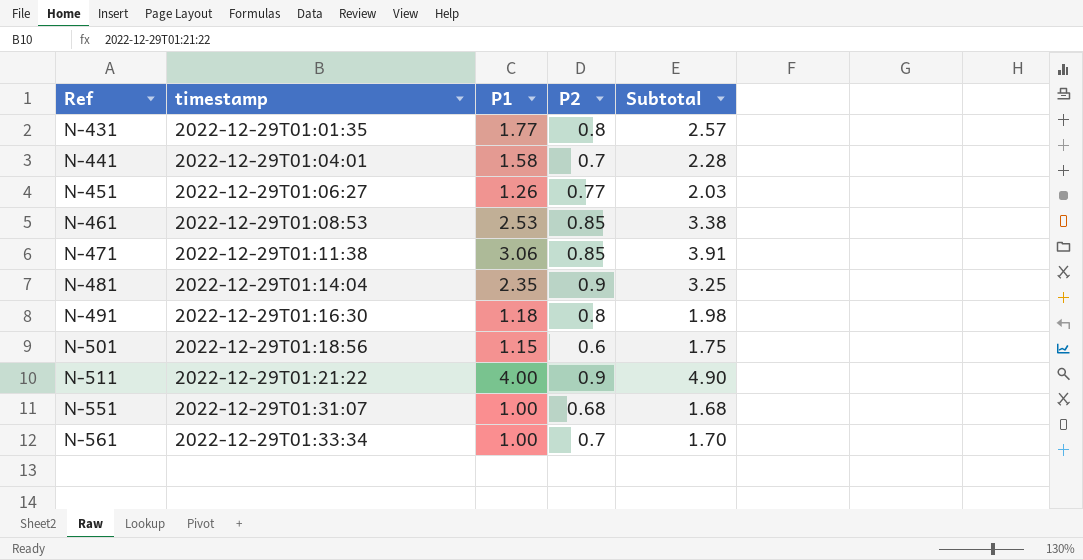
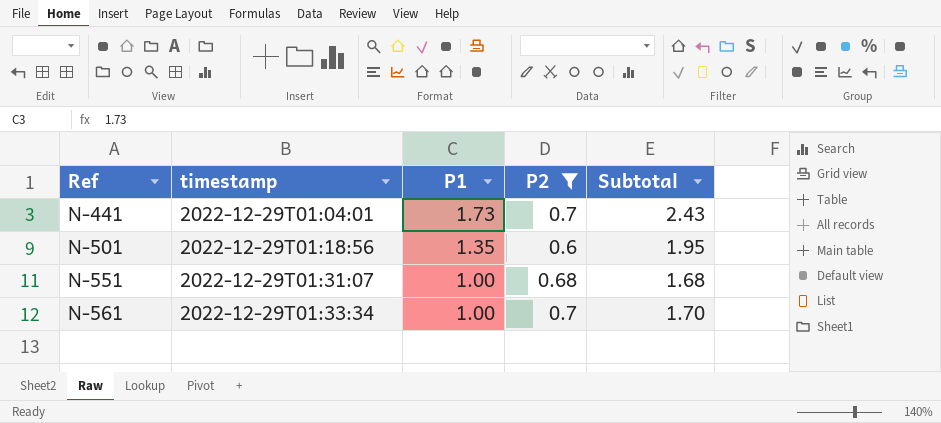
filter: none -> P2 <= 0.7
N-441 | P1: 1.58 -> 1.73
N-441 | Subtotal: 2.28 -> 2.43
N-501 | P1: 1.15 -> 1.35
N-501 | Subtotal: 1.75 -> 1.95

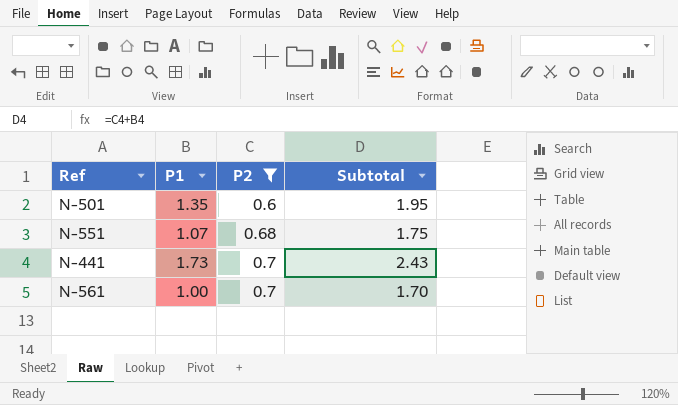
row order: Ref ascending -> P2 ascending
column timestamp | position: 2 -> none
N-551 | P1: 1.00 -> 1.07
N-551 | Subtotal: 1.68 -> 1.75

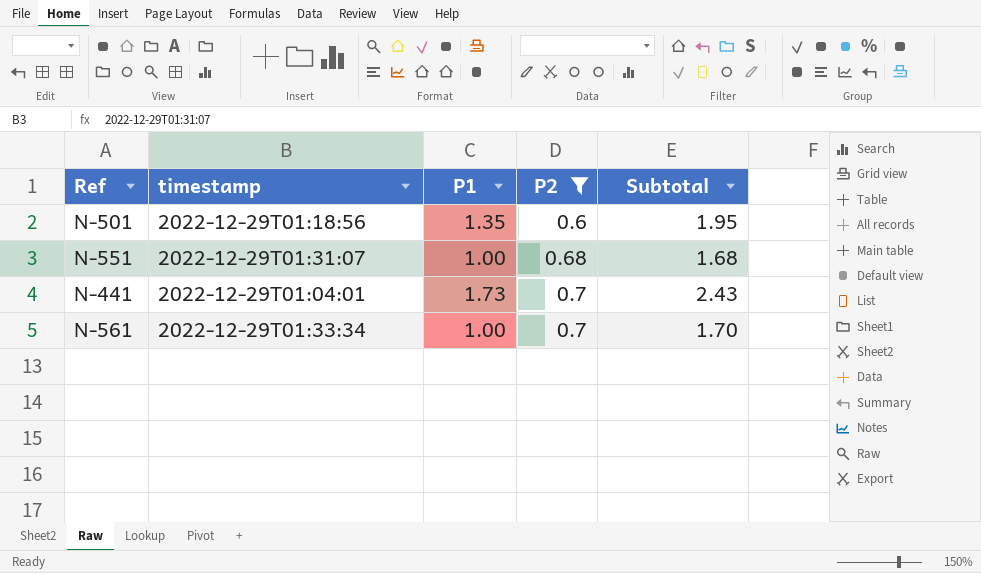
column timestamp | position: none -> 2
N-551 | P1: 1.07 -> 1.00
N-551 | Subtotal: 1.75 -> 1.68

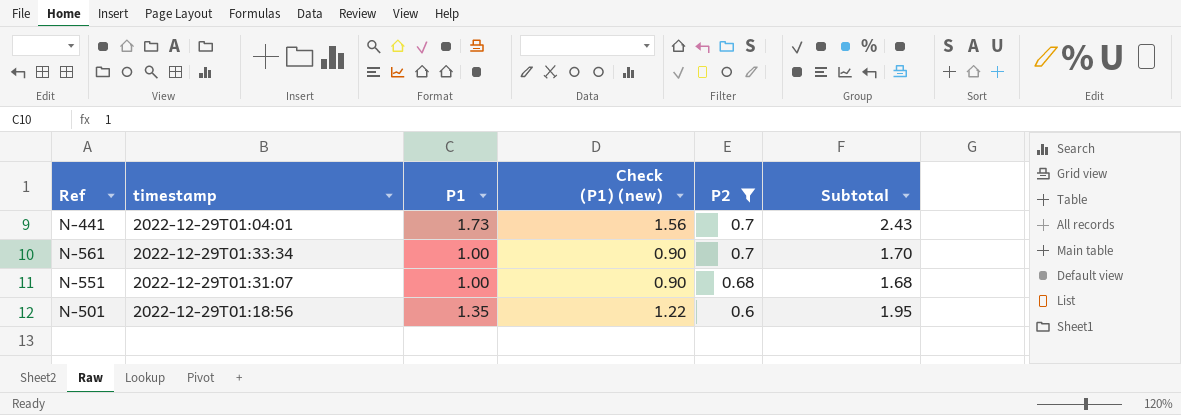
row order: P2 ascending -> P2 descending
column Check (P1) (new) | formula: none -> [P1] * 0.9

